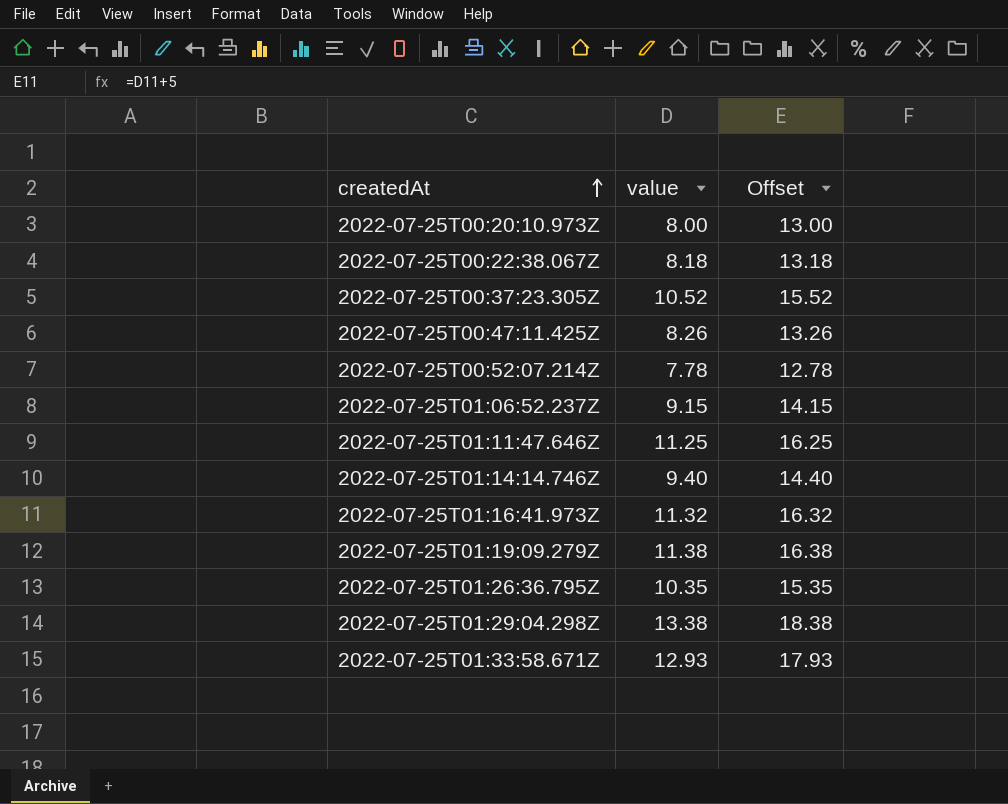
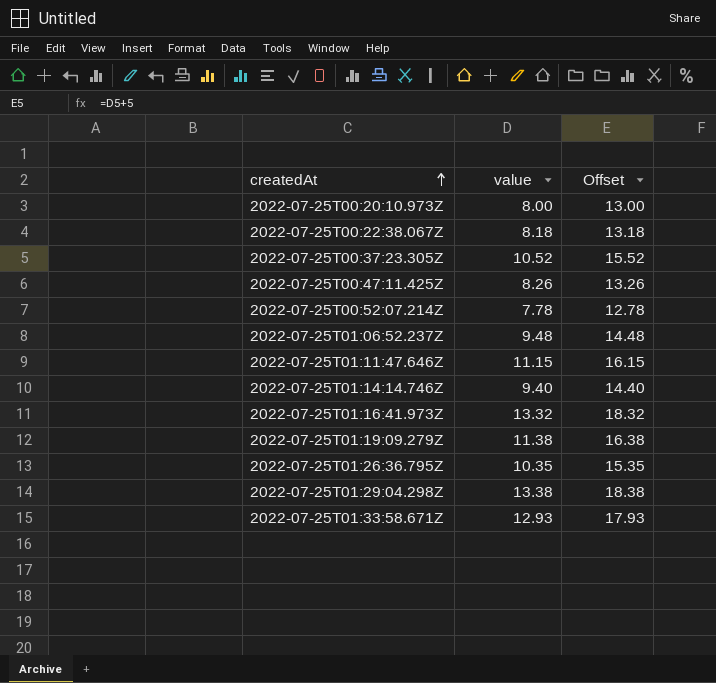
2022-07-25T01:06:52.237Z | value: 9.15 -> 9.48
2022-07-25T01:06:52.237Z | Offset: 14.15 -> 14.48
2022-07-25T01:11:47.646Z | value: 11.25 -> 11.15
2022-07-25T01:11:47.646Z | Offset: 16.25 -> 16.15
2022-07-25T01:16:41.973Z | value: 11.32 -> 13.32
2022-07-25T01:16:41.973Z | Offset: 16.32 -> 18.32

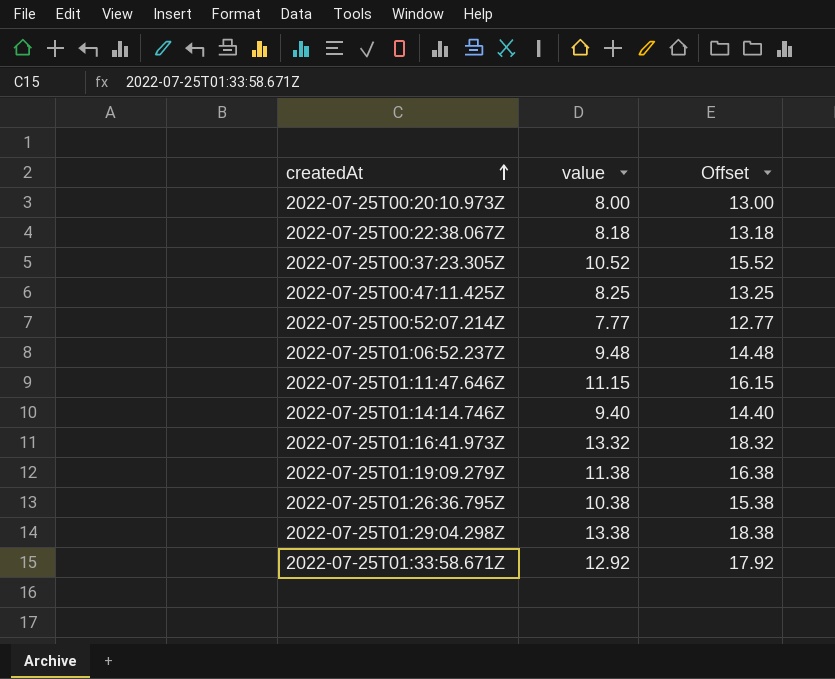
2022-07-25T00:47:11.425Z | value: 8.26 -> 8.25
2022-07-25T00:47:11.425Z | Offset: 13.26 -> 13.25
2022-07-25T00:52:07.214Z | value: 7.78 -> 7.77
2022-07-25T00:52:07.214Z | Offset: 12.78 -> 12.77
2022-07-25T01:26:36.795Z | value: 10.35 -> 10.38
2022-07-25T01:26:36.795Z | Offset: 15.35 -> 15.38
2022-07-25T01:33:58.671Z | value: 12.93 -> 12.92
2022-07-25T01:33:58.671Z | Offset: 17.93 -> 17.92

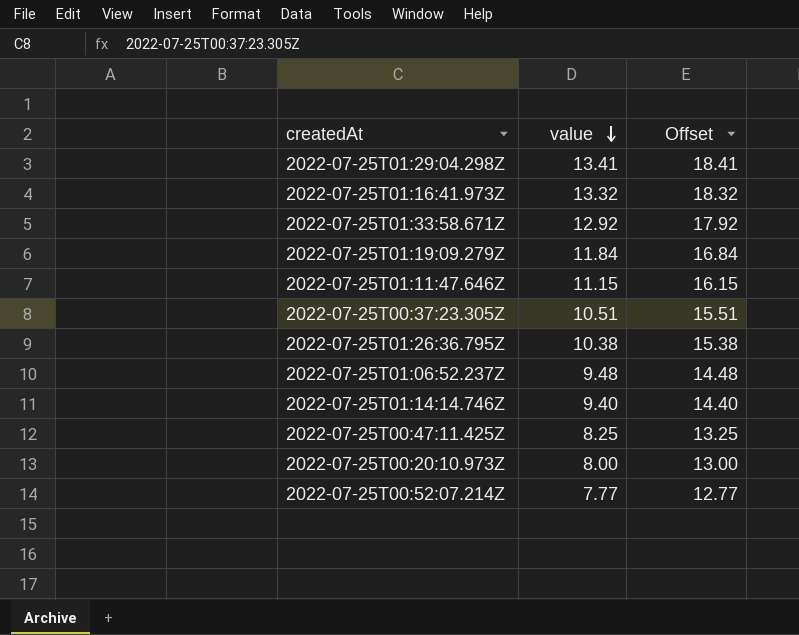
row order: createdAt ascending -> value descending
row 2022-07-25T00:22:38.067Z: 8.18 | 13.18 -> none
2022-07-25T01:29:04.298Z | value: 13.38 -> 13.41
2022-07-25T01:29:04.298Z | Offset: 18.38 -> 18.41
2022-07-25T01:19:09.279Z | value: 11.38 -> 11.84
2022-07-25T01:19:09.279Z | Offset: 16.38 -> 16.84
2022-07-25T00:37:23.305Z | value: 10.52 -> 10.51
2022-07-25T00:37:23.305Z | Offset: 15.52 -> 15.51

